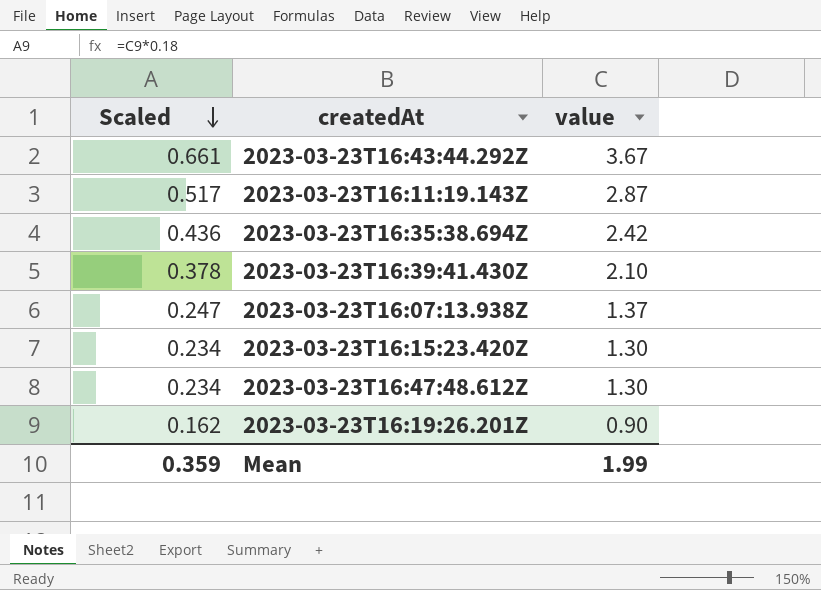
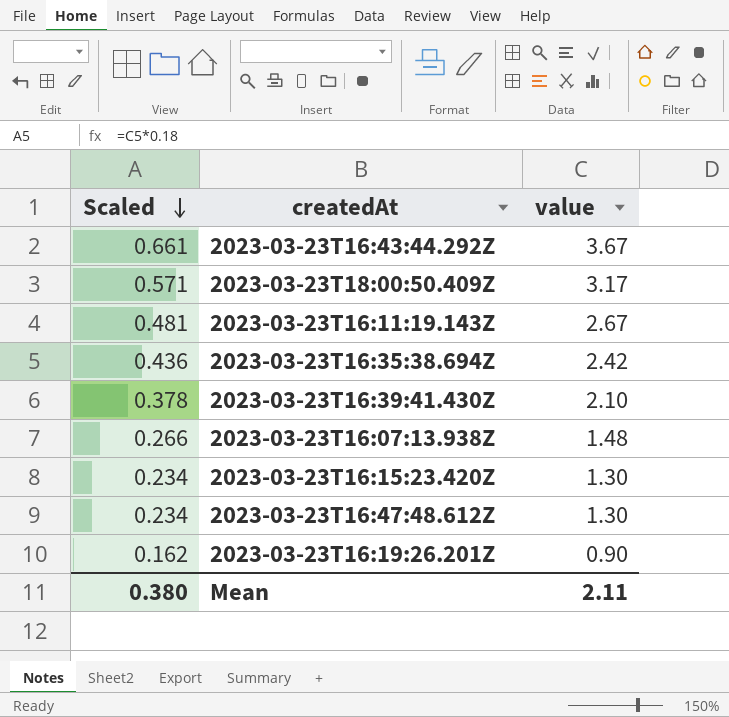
row 2023-03-23T18:00:50.409Z: none -> 0.571 | 3.17
2023-03-23T16:11:19.143Z | Scaled: 0.517 -> 0.481
2023-03-23T16:11:19.143Z | value: 2.87 -> 2.67
2023-03-23T16:07:13.938Z | Scaled: 0.247 -> 0.266
2023-03-23T16:07:13.938Z | value: 1.37 -> 1.48
Mean | Scaled: 0.359 -> 0.380
Mean | value: 1.99 -> 2.11

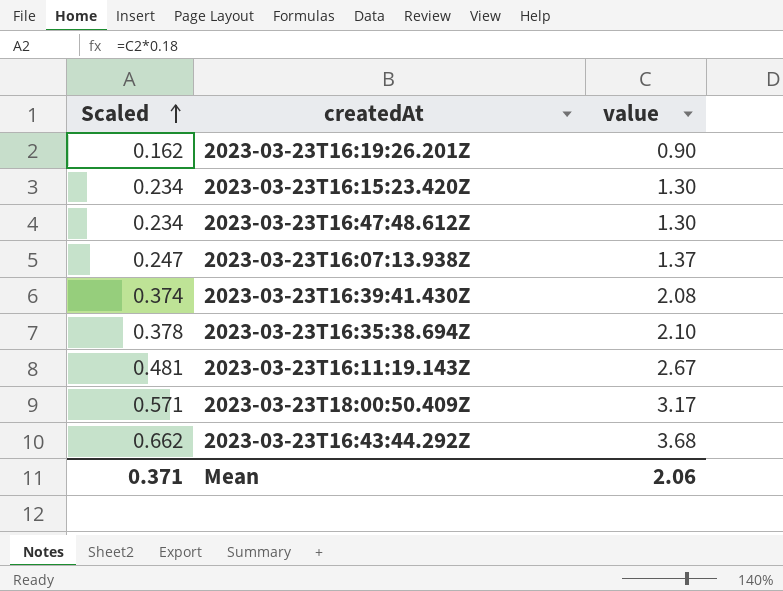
row order: Scaled descending -> Scaled ascending
2023-03-23T16:07:13.938Z | Scaled: 0.266 -> 0.247
2023-03-23T16:07:13.938Z | value: 1.48 -> 1.37
2023-03-23T16:39:41.430Z | Scaled: 0.378 -> 0.374
2023-03-23T16:39:41.430Z | value: 2.10 -> 2.08
2023-03-23T16:35:38.694Z | Scaled: 0.436 -> 0.378
2023-03-23T16:35:38.694Z | value: 2.42 -> 2.10
2023-03-23T16:43:44.292Z | Scaled: 0.661 -> 0.662
2023-03-23T16:43:44.292Z | value: 3.67 -> 3.68
Mean | Scaled: 0.380 -> 0.371
Mean | value: 2.11 -> 2.06

